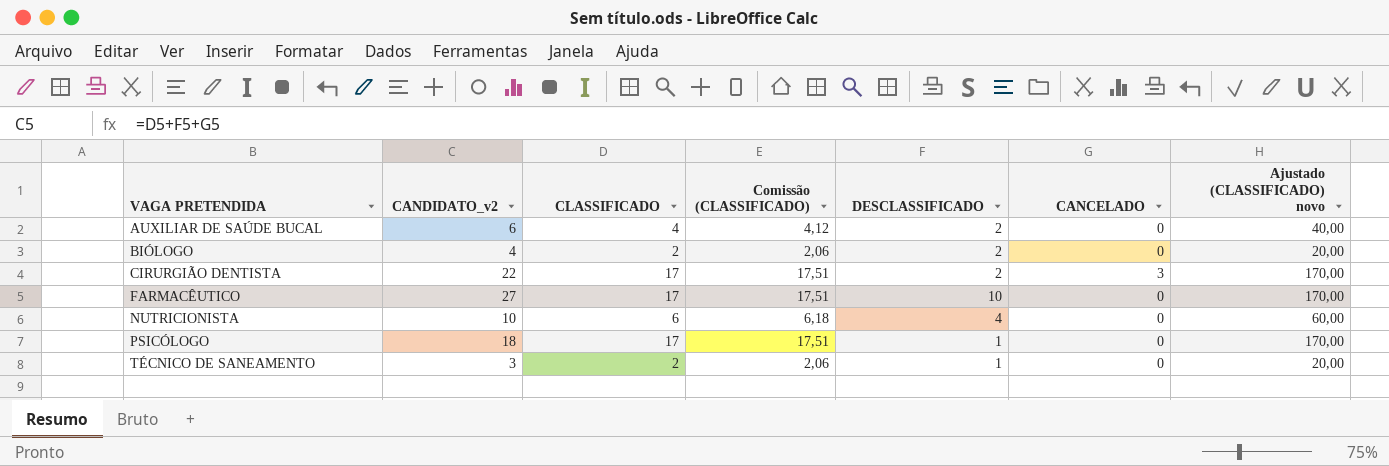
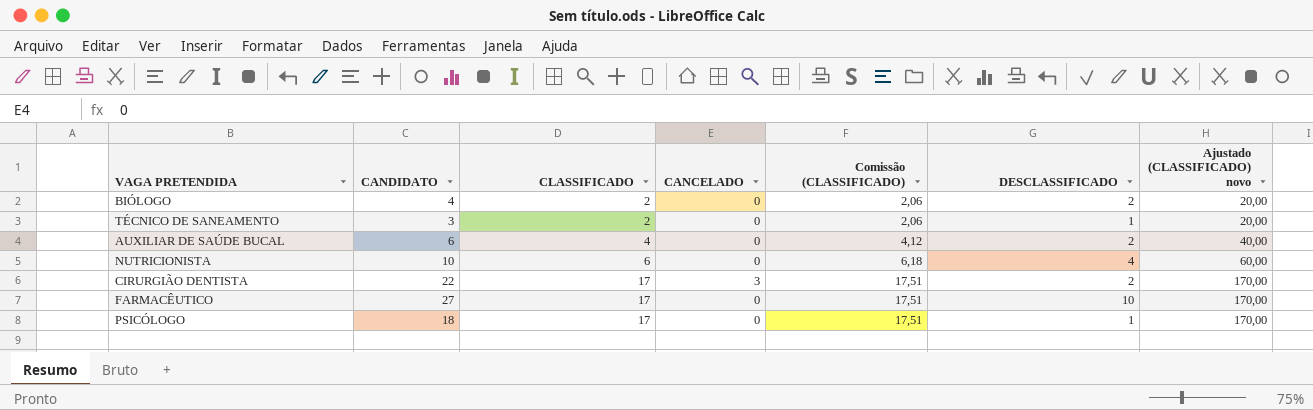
row order: VAGA PRETENDIDA ascending -> CLASSIFICADO ascending
column name: CANDIDATO_v2 -> CANDIDATO
column CANCELADO | position: 6 -> 4

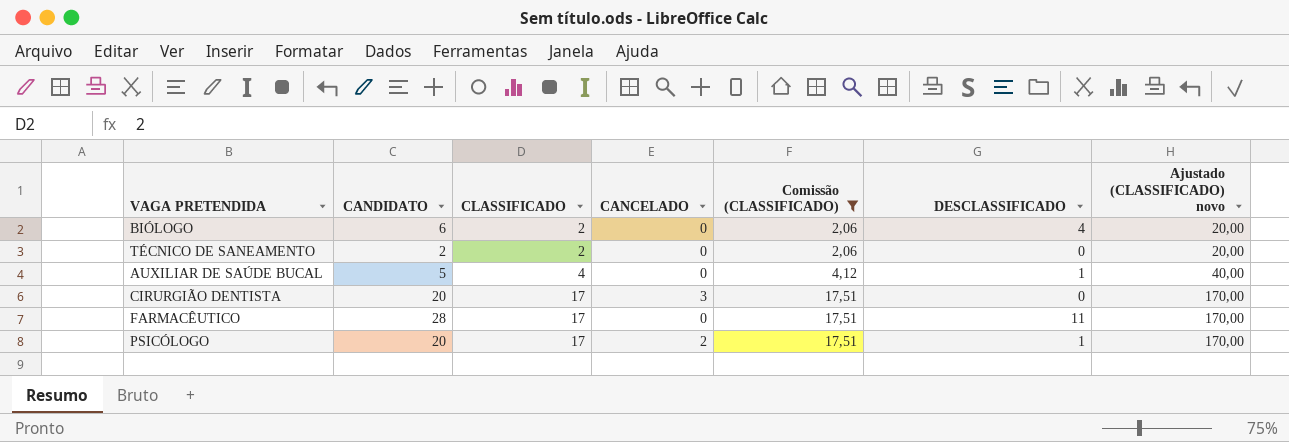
filter: none -> Comissão (CLASSIFICADO) != 6,18
BIÓLOGO | CANDIDATO: 4 -> 6
BIÓLOGO | DESCLASSIFICADO: 2 -> 4
TÉCNICO DE SANEAMENTO | CANDIDATO: 3 -> 2
TÉCNICO DE SANEAMENTO | DESCLASSIFICADO: 1 -> 0
AUXILIAR DE SAÚDE BUCAL | CANDIDATO: 6 -> 5
AUXILIAR DE SAÚDE BUCAL | DESCLASSIFICADO: 2 -> 1
CIRURGIÃO DENTISTA | CANDIDATO: 22 -> 20
CIRURGIÃO DENTISTA | DESCLASSIFICADO: 2 -> 0
FARMACÊUTICO | CANDIDATO: 27 -> 28
FARMACÊUTICO | DESCLASSIFICADO: 10 -> 11
PSICÓLOGO | CANDIDATO: 18 -> 20
PSICÓLOGO | CANCELADO: 0 -> 2

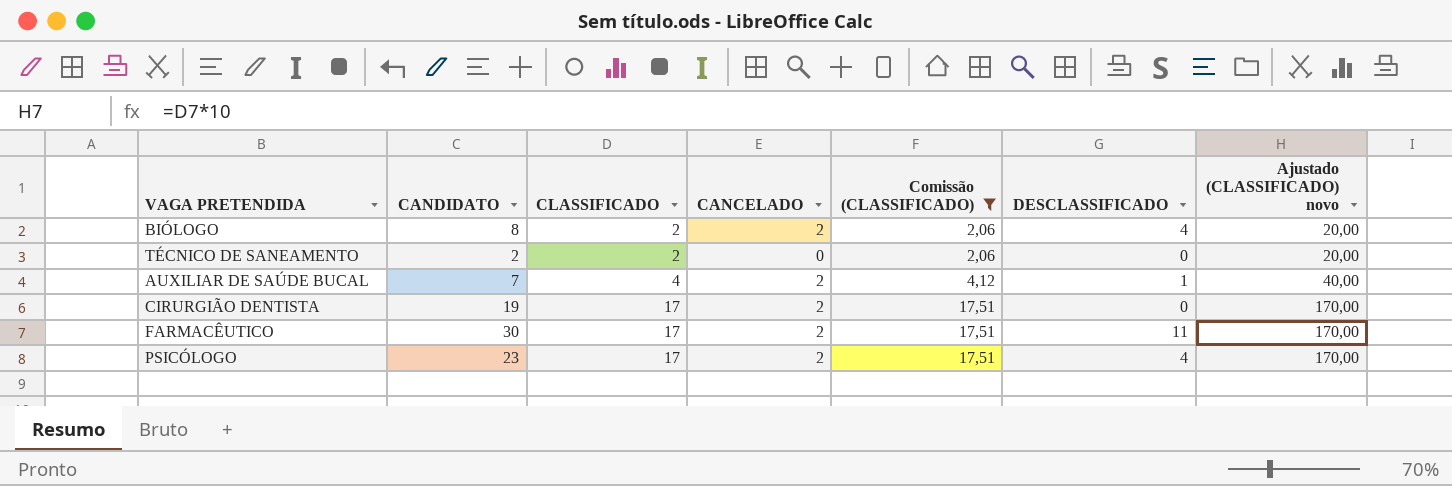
BIÓLOGO | CANDIDATO: 6 -> 8
BIÓLOGO | CANCELADO: 0 -> 2
AUXILIAR DE SAÚDE BUCAL | CANDIDATO: 5 -> 7
AUXILIAR DE SAÚDE BUCAL | CANCELADO: 0 -> 2
CIRURGIÃO DENTISTA | CANDIDATO: 20 -> 19
CIRURGIÃO DENTISTA | CANCELADO: 3 -> 2
FARMACÊUTICO | CANDIDATO: 28 -> 30
FARMACÊUTICO | CANCELADO: 0 -> 2
PSICÓLOGO | CANDIDATO: 20 -> 23
PSICÓLOGO | DESCLASSIFICADO: 1 -> 4

